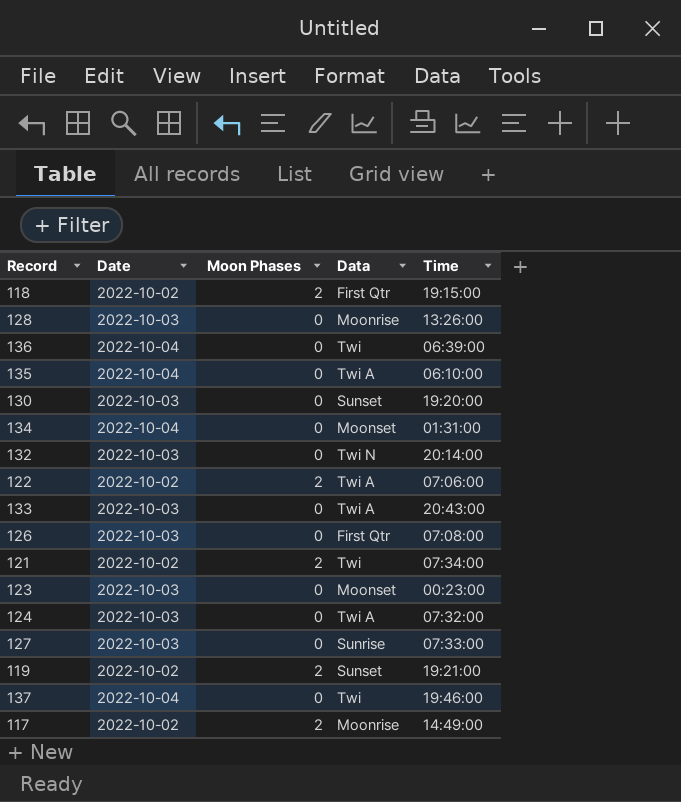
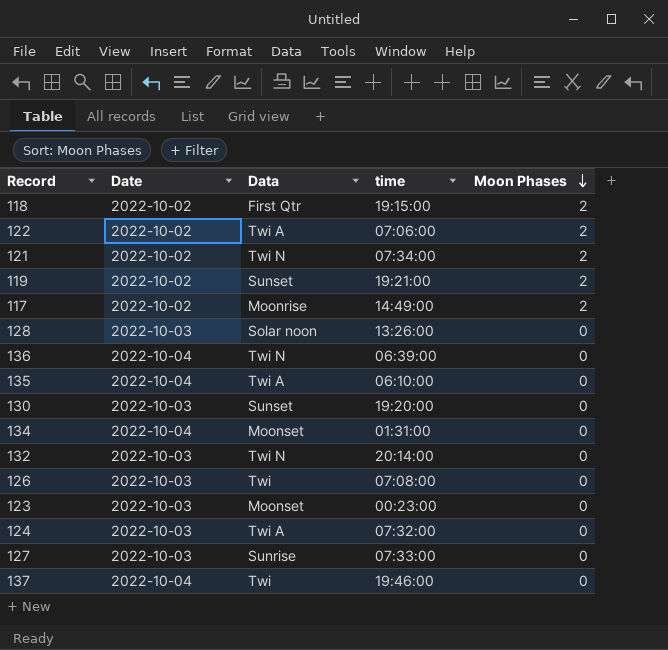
row order: none -> Moon Phases descending
column name: Time -> time
column Moon Phases | position: 3 -> 5
row 133: 2022-10-03 | 0 | Twi A | 20:43:00 -> none
121 | Data: Twi -> Twi N
128 | Data: Moonrise -> Solar noon
136 | Data: Twi -> Twi N
126 | Data: First Qtr -> Twi

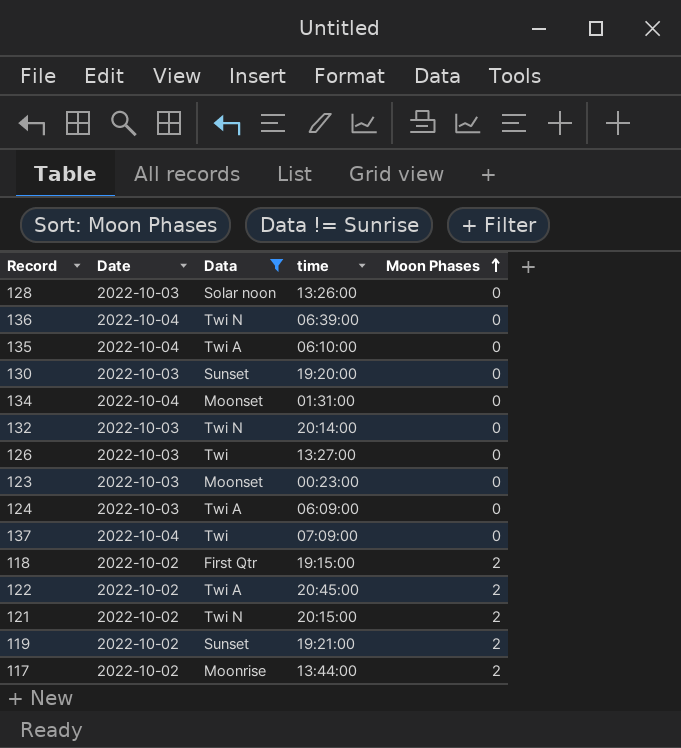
filter: none -> Data != Sunrise
row order: Moon Phases descending -> Moon Phases ascending
126 | time: 07:08:00 -> 13:27:00
124 | time: 07:32:00 -> 06:09:00
137 | time: 19:46:00 -> 07:09:00
122 | time: 07:06:00 -> 20:45:00
121 | time: 07:34:00 -> 20:15:00
117 | time: 14:49:00 -> 13:44:00

